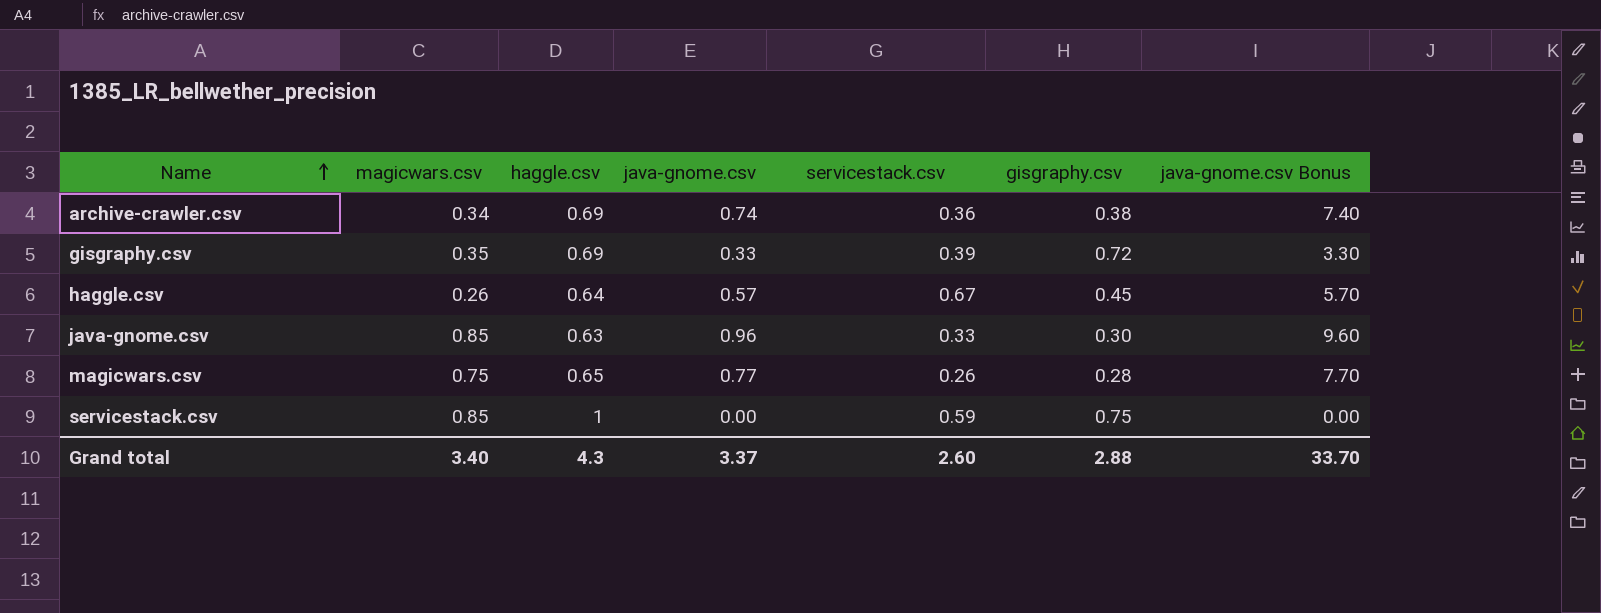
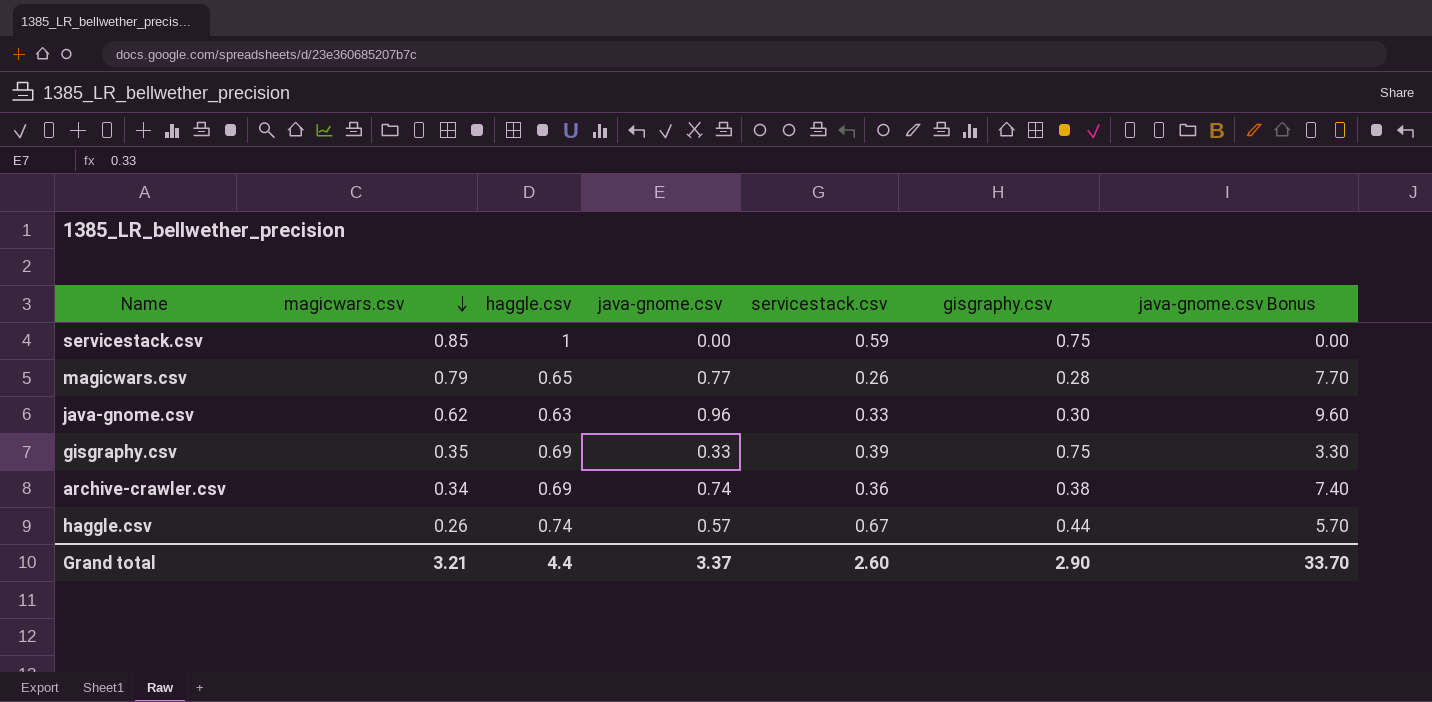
row order: Name ascending -> magicwars.csv descending
magicwars.csv | magicwars.csv: 0.75 -> 0.79
java-gnome.csv | magicwars.csv: 0.85 -> 0.62
gisgraphy.csv | gisgraphy.csv: 0.72 -> 0.75
haggle.csv | haggle.csv: 0.64 -> 0.74
haggle.csv | gisgraphy.csv: 0.45 -> 0.44
Grand total | magicwars.csv: 3.40 -> 3.21
Grand total | haggle.csv: 4.3 -> 4.4
Grand total | gisgraphy.csv: 2.88 -> 2.90

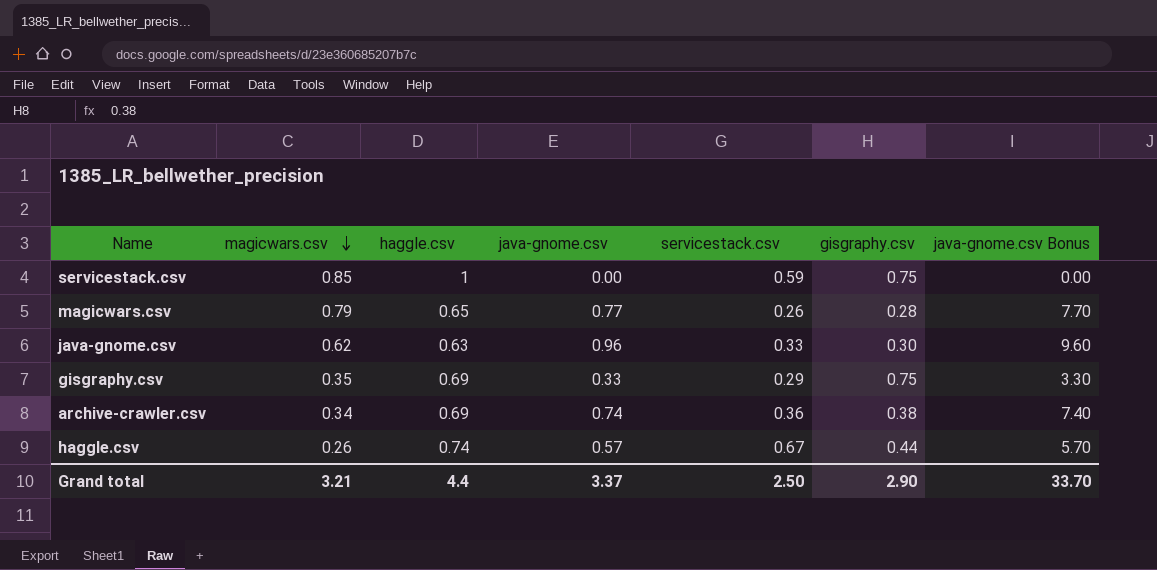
gisgraphy.csv | servicestack.csv: 0.39 -> 0.29
Grand total | servicestack.csv: 2.60 -> 2.50

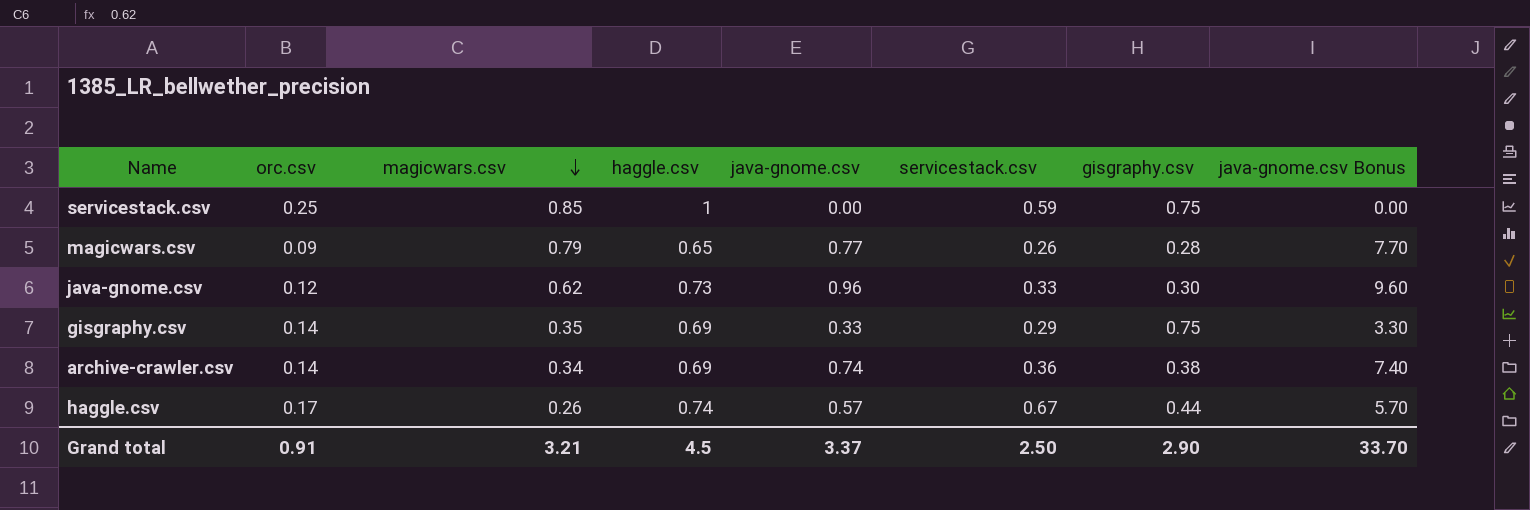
column orc.csv | position: none -> 2
java-gnome.csv | haggle.csv: 0.63 -> 0.73
Grand total | haggle.csv: 4.4 -> 4.5

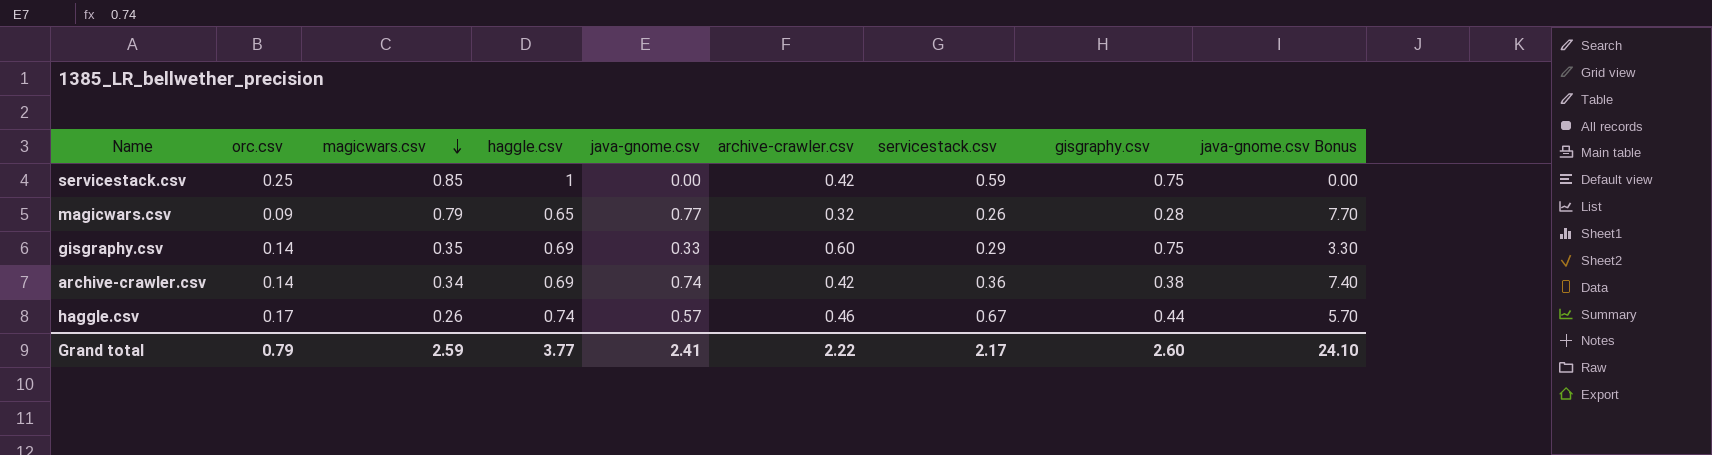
column archive-crawler.csv | position: none -> 6
row java-gnome.csv: 0.12 | 0.62 | 0.73 | 0.96 | 0.33 | 0.30 | 9.60 -> none
Grand total | orc.csv: 0.91 -> 0.79
Grand total | magicwars.csv: 3.21 -> 2.59
Grand total | haggle.csv: 4.5 -> 3.77
Grand total | java-gnome.csv: 3.37 -> 2.41
Grand total | servicestack.csv: 2.50 -> 2.17
Grand total | gisgraphy.csv: 2.90 -> 2.60
Grand total | java-gnome.csv Bonus: 33.70 -> 24.10

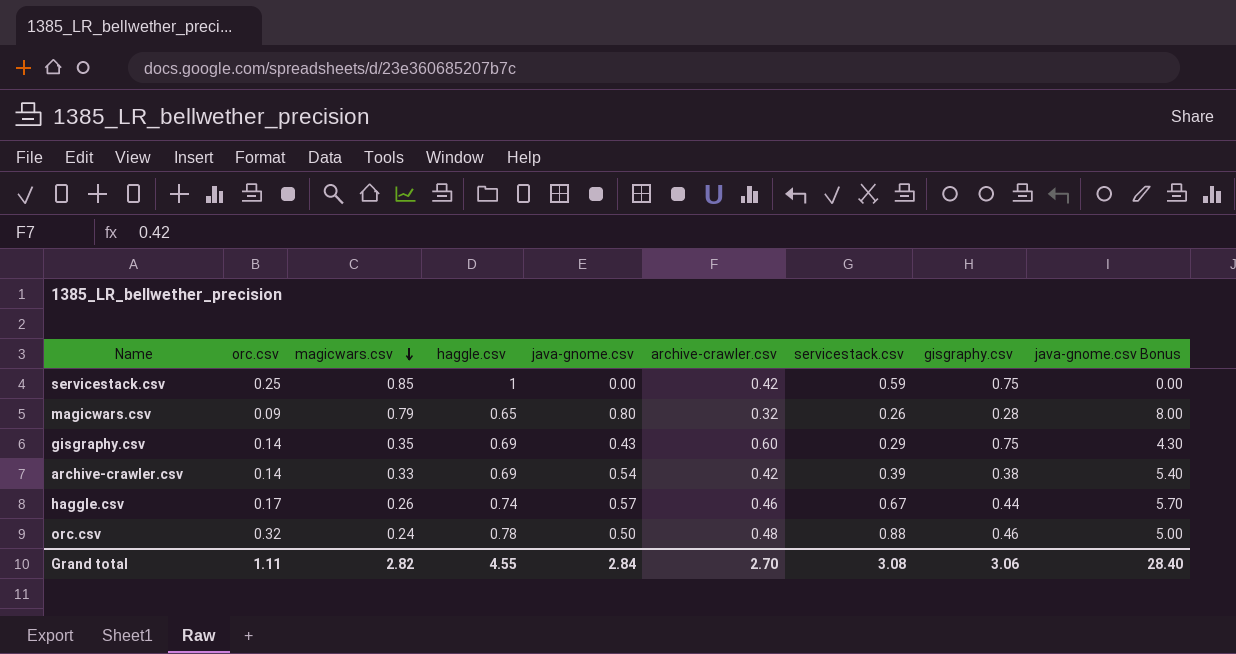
magicwars.csv | java-gnome.csv: 0.77 -> 0.80
magicwars.csv | java-gnome.csv Bonus: 7.70 -> 8.00
gisgraphy.csv | java-gnome.csv: 0.33 -> 0.43
gisgraphy.csv | java-gnome.csv Bonus: 3.30 -> 4.30
archive-crawler.csv | magicwars.csv: 0.34 -> 0.33
archive-crawler.csv | java-gnome.csv: 0.74 -> 0.54
archive-crawler.csv | servicestack.csv: 0.36 -> 0.39
archive-crawler.csv | java-gnome.csv Bonus: 7.40 -> 5.40
row orc.csv: none -> 0.32 | 0.24 | 0.78 | 0.50 | 0.48 | 0.88 | 0.46 | 5.00
Grand total | orc.csv: 0.79 -> 1.11
Grand total | magicwars.csv: 2.59 -> 2.82
Grand total | haggle.csv: 3.77 -> 4.55
Grand total | java-gnome.csv: 2.41 -> 2.84
Grand total | archive-crawler.csv: 2.22 -> 2.70
Grand total | servicestack.csv: 2.17 -> 3.08
Grand total | gisgraphy.csv: 2.60 -> 3.06
Grand total | java-gnome.csv Bonus: 24.10 -> 28.40

